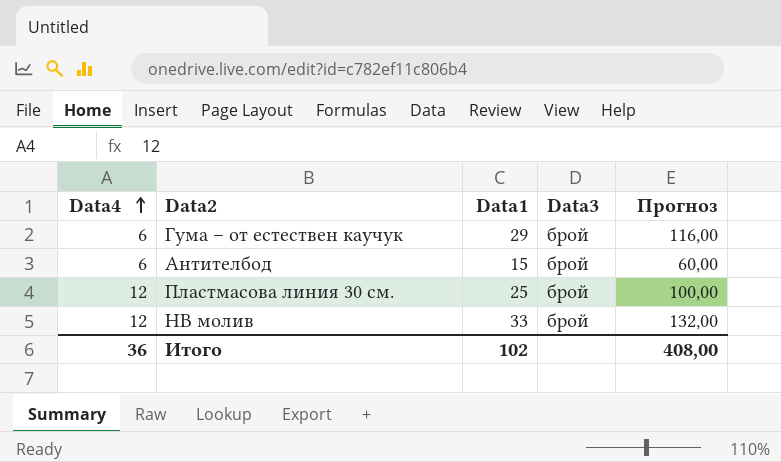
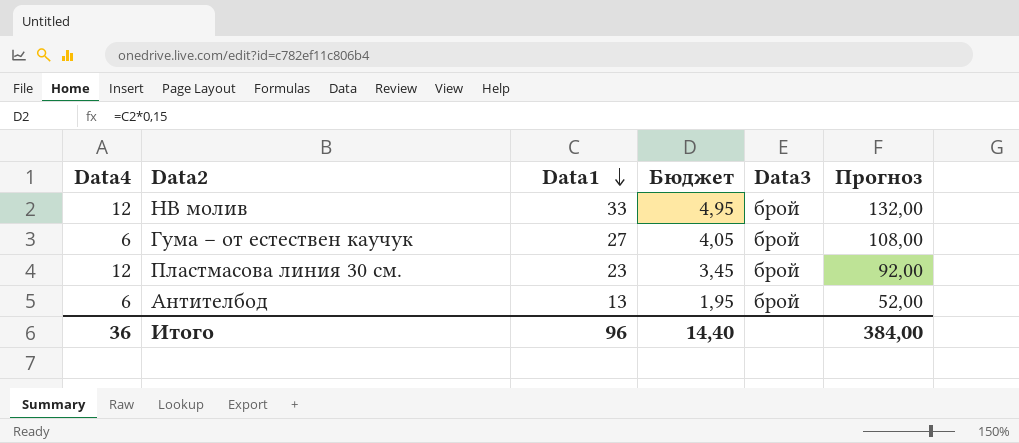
row order: Data4 ascending -> Data1 descending
column Бюджет | formula: none -> [Data1] * 0,15
Гума – от естествен каучук | Data1: 29 -> 27
Гума – от естествен каучук | Прогноз: 116,00 -> 108,00
Пластмасова линия 30 см. | Data1: 25 -> 23
Пластмасова линия 30 см. | Прогноз: 100,00 -> 92,00
Антителбод | Data1: 15 -> 13
Антителбод | Прогноз: 60,00 -> 52,00
Итого | Data1: 102 -> 96
Итого | Прогноз: 408,00 -> 384,00

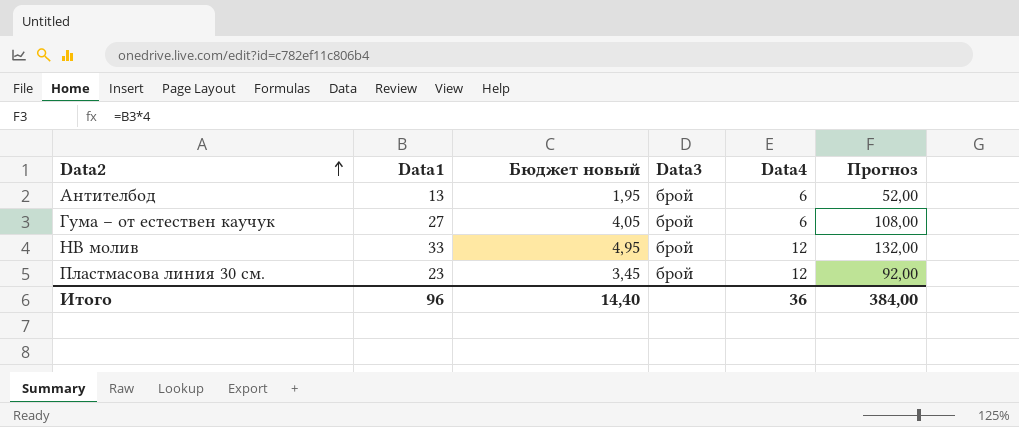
row order: Data1 descending -> Data2 ascending
column name: Бюджет -> Бюджет новый
column Data4 | position: 1 -> 5

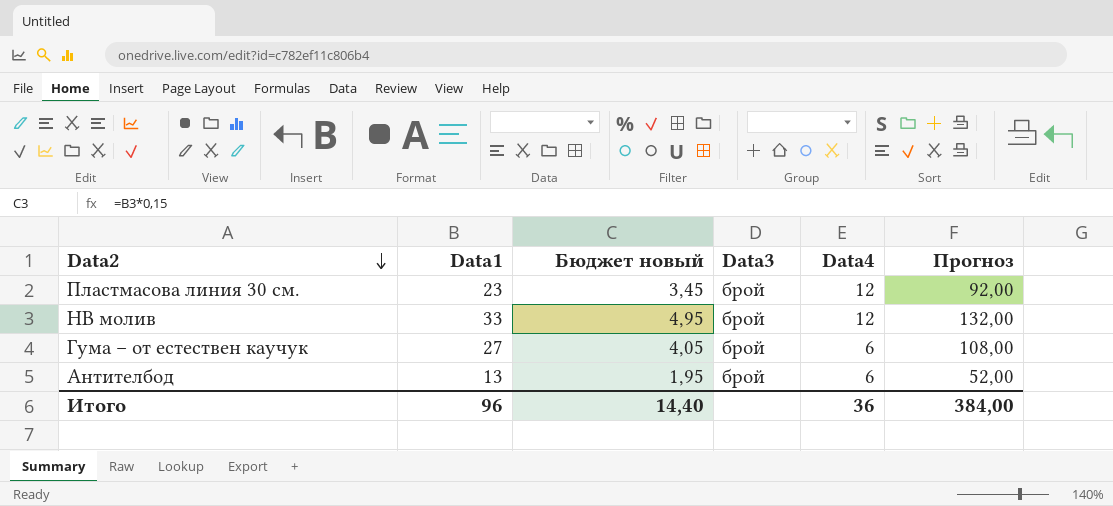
row order: Data2 ascending -> Data2 descending

